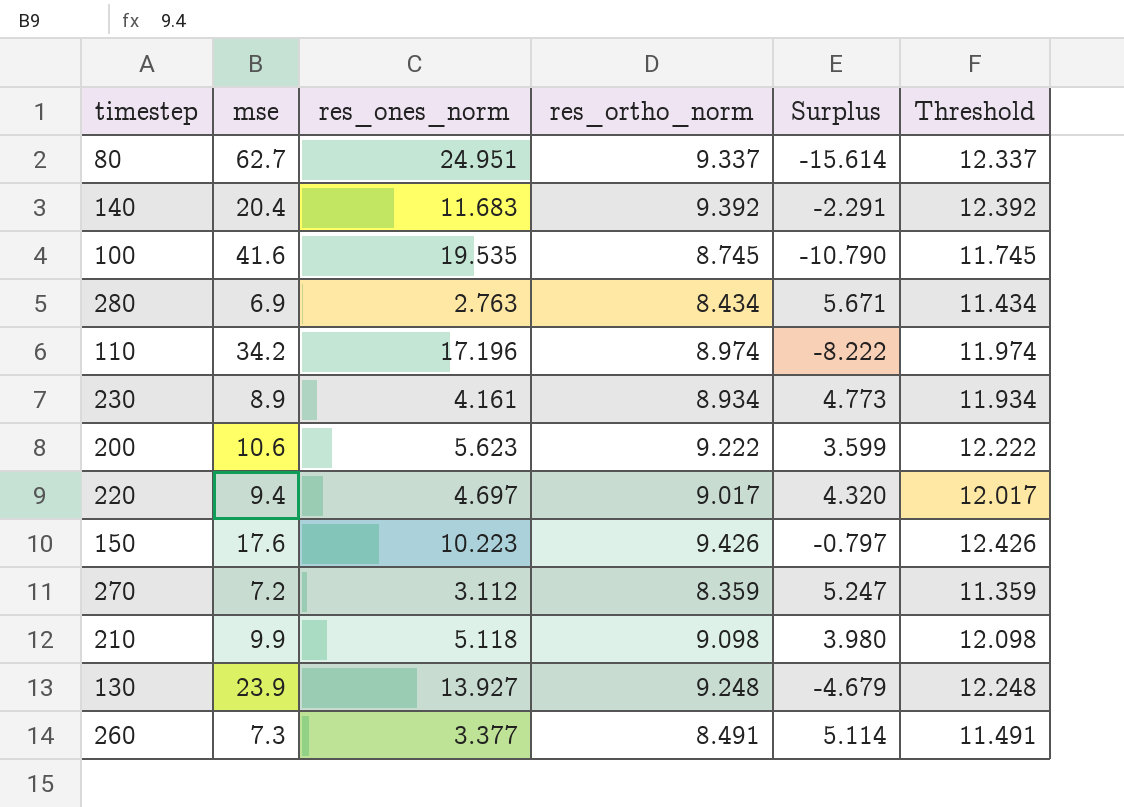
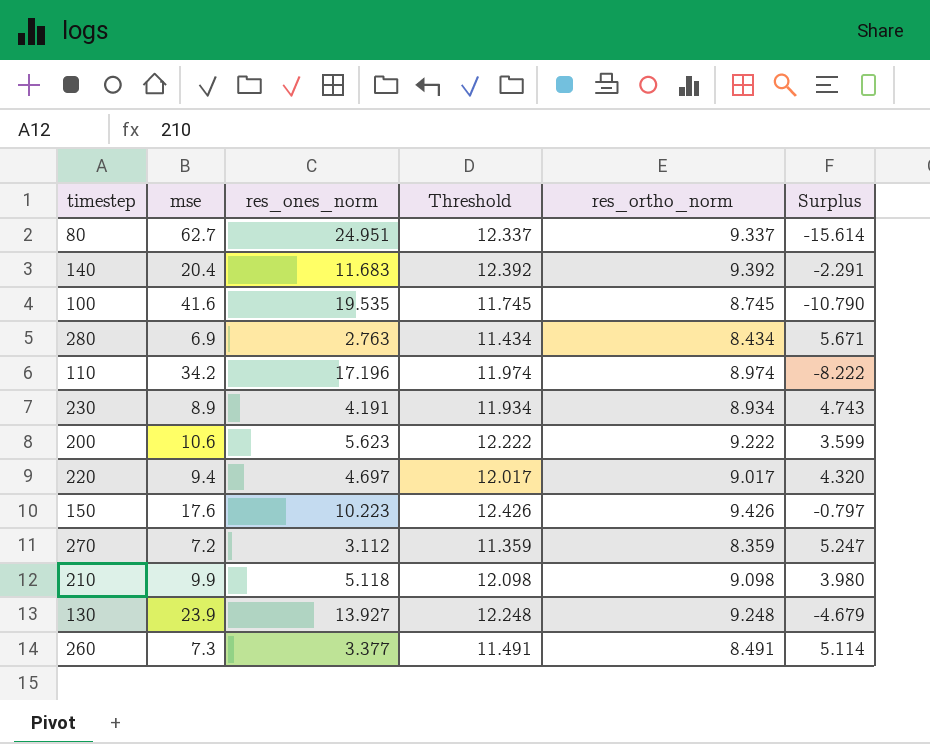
column Threshold | position: 6 -> 4
230 | res_ones_norm: 4.161 -> 4.191
230 | Surplus: 4.773 -> 4.743

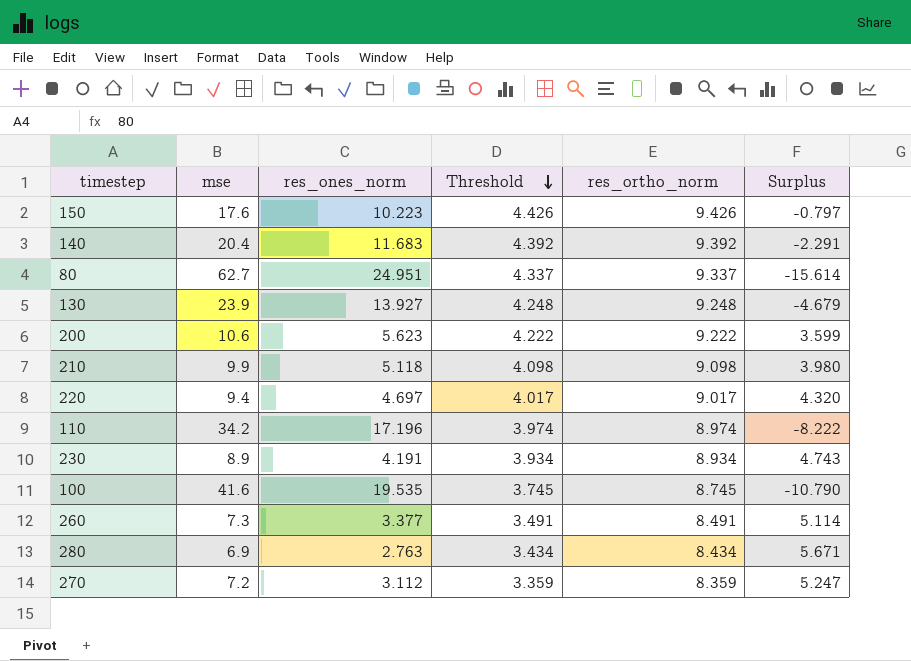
row order: none -> Threshold descending
column Threshold | formula: [res_ortho_norm] + 3 -> [res_ortho_norm] - 5

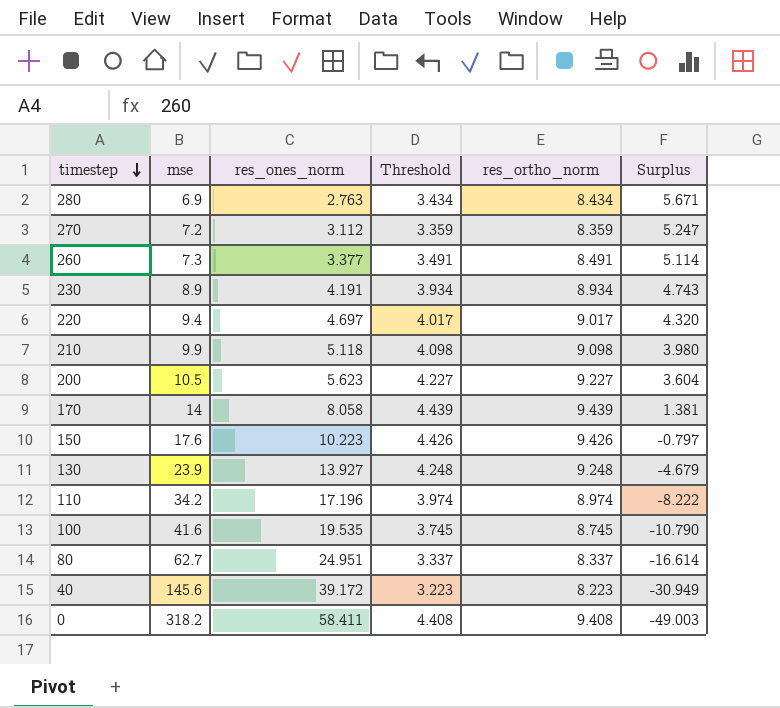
row order: Threshold descending -> timestep descending
row 140: 20.4 | 11.683 | 4.392 | 9.392 | -2.291 -> none
200 | mse: 10.6 -> 10.5
200 | Threshold: 4.222 -> 4.227
200 | res_ortho_norm: 9.222 -> 9.227
200 | Surplus: 3.599 -> 3.604
row 170: none -> 14 | 8.058 | 4.439 | 9.439 | 1.381
80 | Threshold: 4.337 -> 3.337
80 | res_ortho_norm: 9.337 -> 8.337
80 | Surplus: -15.614 -> -16.614
row 40: none -> 145.6 | 39.172 | 3.223 | 8.223 | -30.949
row 0: none -> 318.2 | 58.411 | 4.408 | 9.408 | -49.003

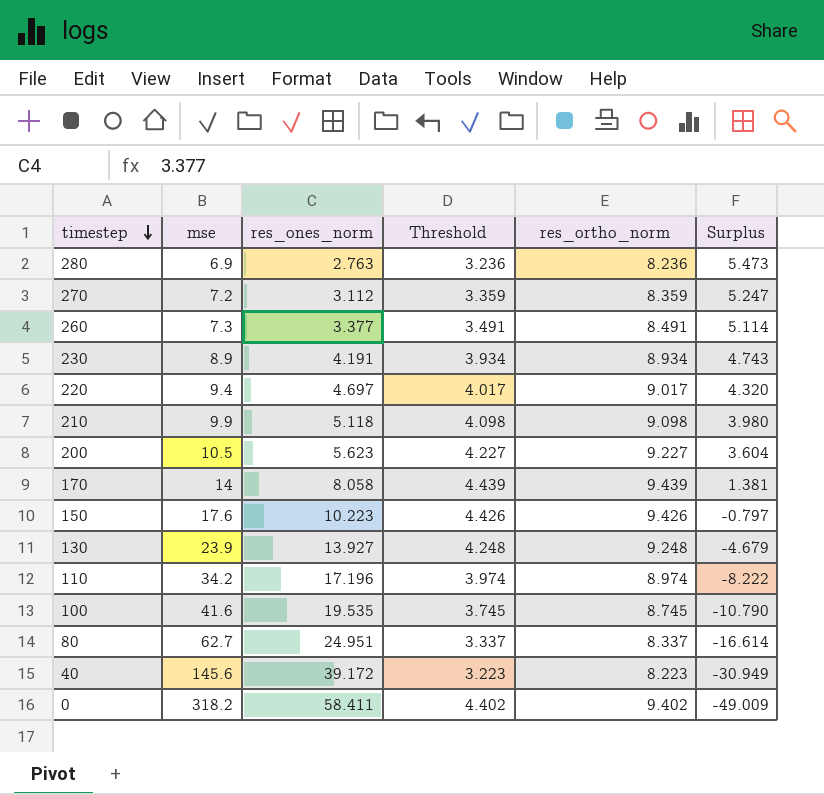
280 | Threshold: 3.434 -> 3.236
280 | res_ortho_norm: 8.434 -> 8.236
280 | Surplus: 5.671 -> 5.473
0 | Threshold: 4.408 -> 4.402
0 | res_ortho_norm: 9.408 -> 9.402
0 | Surplus: -49.003 -> -49.009

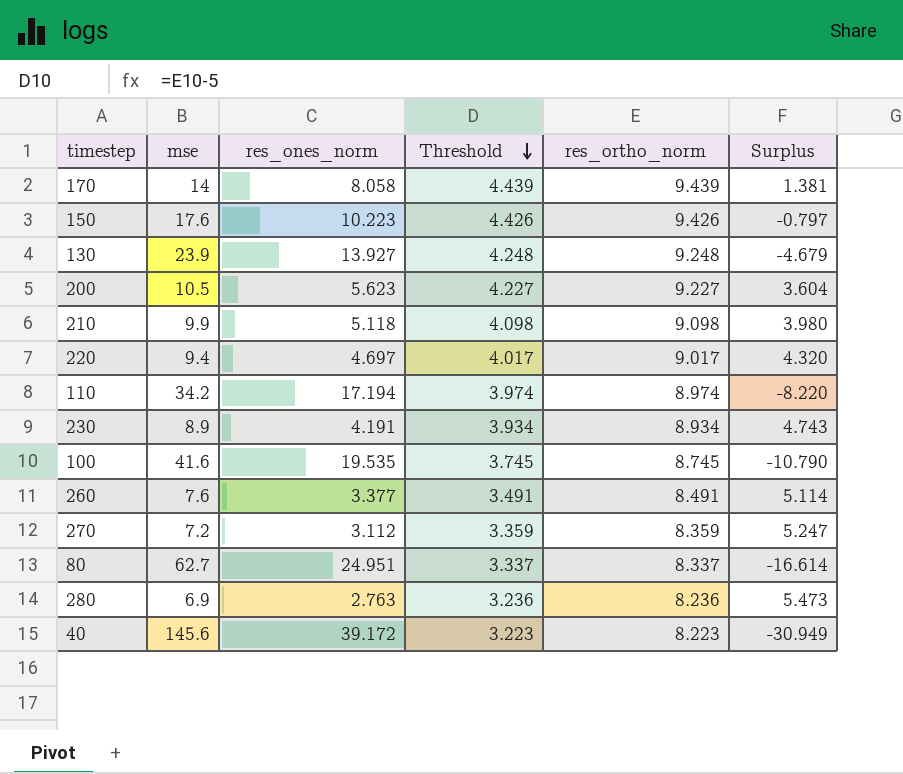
row order: timestep descending -> Threshold descending
row 0: 318.2 | 58.411 | 4.402 | 9.402 | -49.009 -> none
110 | res_ones_norm: 17.196 -> 17.194
110 | Surplus: -8.222 -> -8.220
260 | mse: 7.3 -> 7.6

